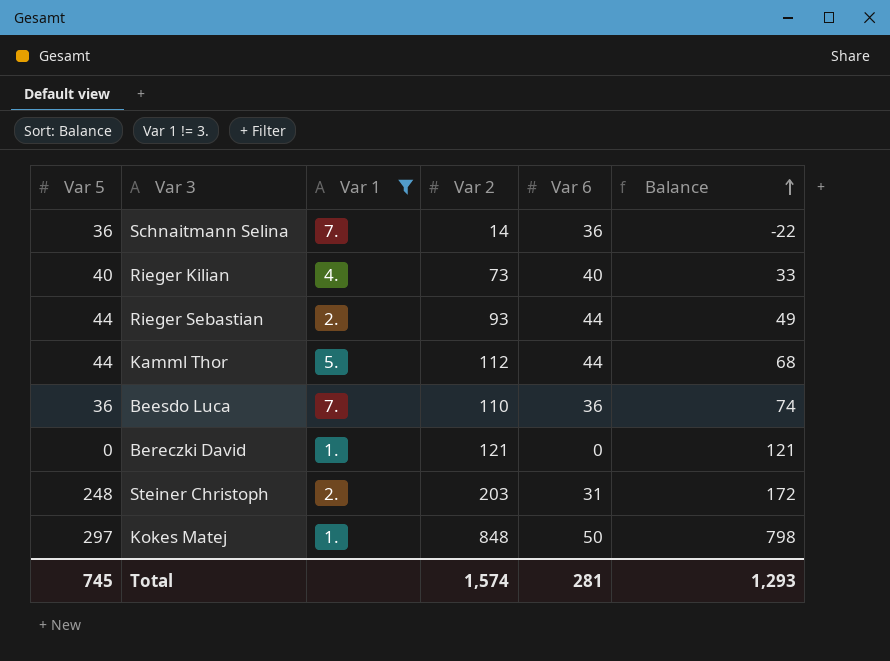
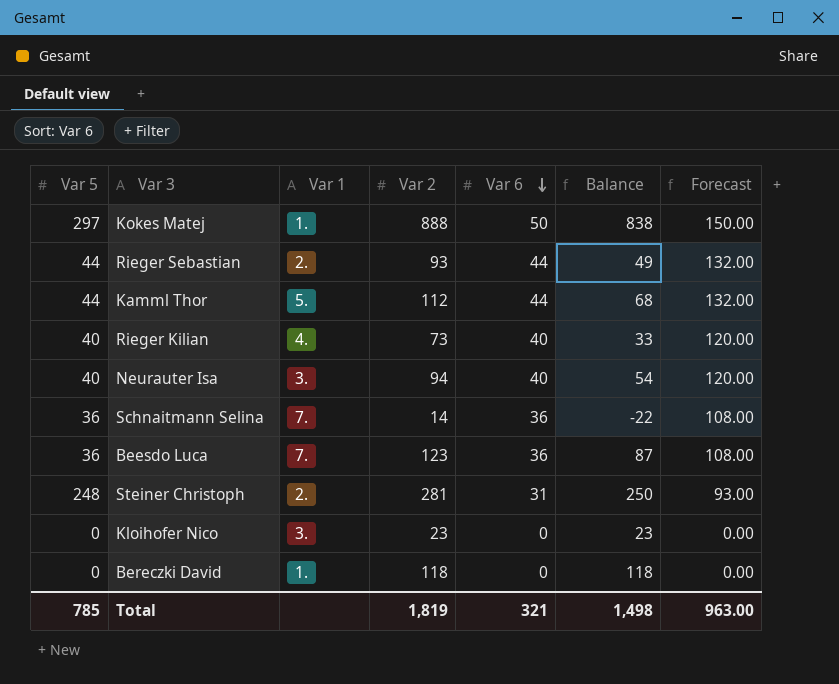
filter: Var 1 != 3. -> none
row order: Balance ascending -> Var 6 descending
column Forecast | formula: none -> [Var 6] * 3
Kokes Matej | Var 2: 848 -> 888
Kokes Matej | Balance: 798 -> 838
Beesdo Luca | Var 2: 110 -> 123
Beesdo Luca | Balance: 74 -> 87
Steiner Christoph | Var 2: 203 -> 281
Steiner Christoph | Balance: 172 -> 250
Bereczki David | Var 2: 121 -> 118
Bereczki David | Balance: 121 -> 118
Total | Var 5: 745 -> 785
Total | Var 2: 1,574 -> 1,819
Total | Var 6: 281 -> 321
Total | Balance: 1,293 -> 1,498

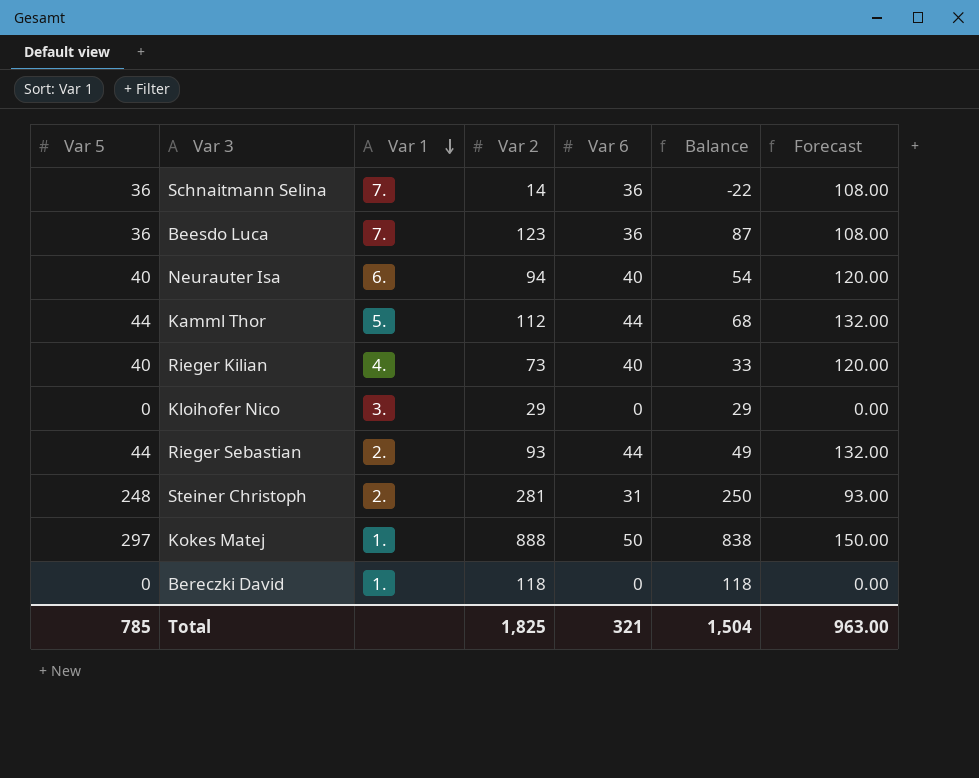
row order: Var 6 descending -> Var 1 descending
Neurauter Isa | Var 1: 3. -> 6.
Kloihofer Nico | Var 2: 23 -> 29
Kloihofer Nico | Balance: 23 -> 29
Total | Var 2: 1,819 -> 1,825
Total | Balance: 1,498 -> 1,504

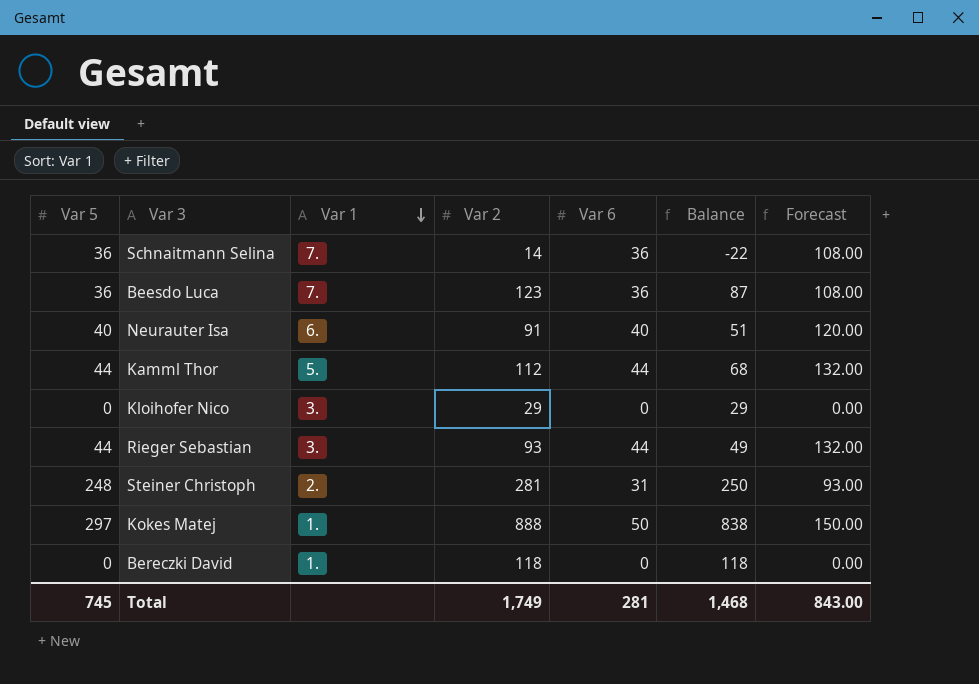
row Rieger Kilian: 40 | 4. | 73 | 40 | 33 | 120.00 -> none
Neurauter Isa | Var 2: 94 -> 91
Neurauter Isa | Balance: 54 -> 51
Rieger Sebastian | Var 1: 2. -> 3.
Total | Var 5: 785 -> 745
Total | Var 2: 1,825 -> 1,749
Total | Var 6: 321 -> 281
Total | Balance: 1,504 -> 1,468
Total | Forecast: 963.00 -> 843.00

